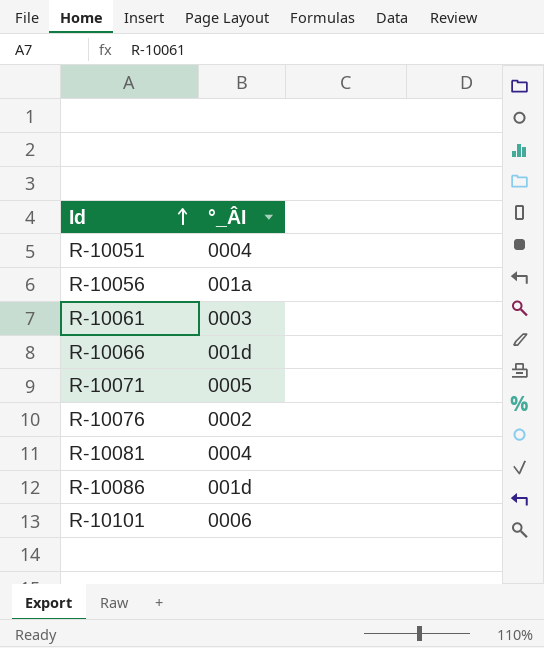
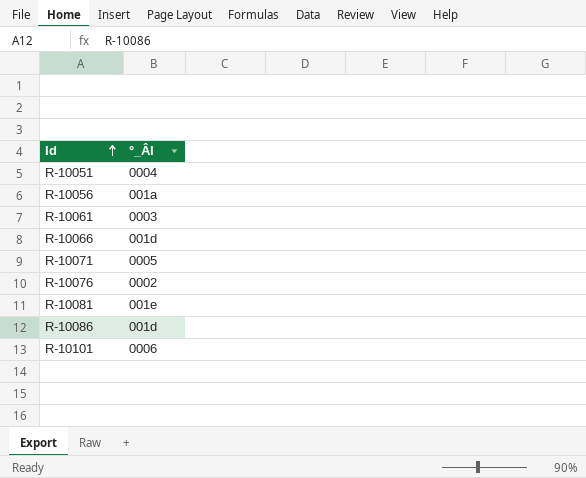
R-10081 | °_ÂI: 0004 -> 001e

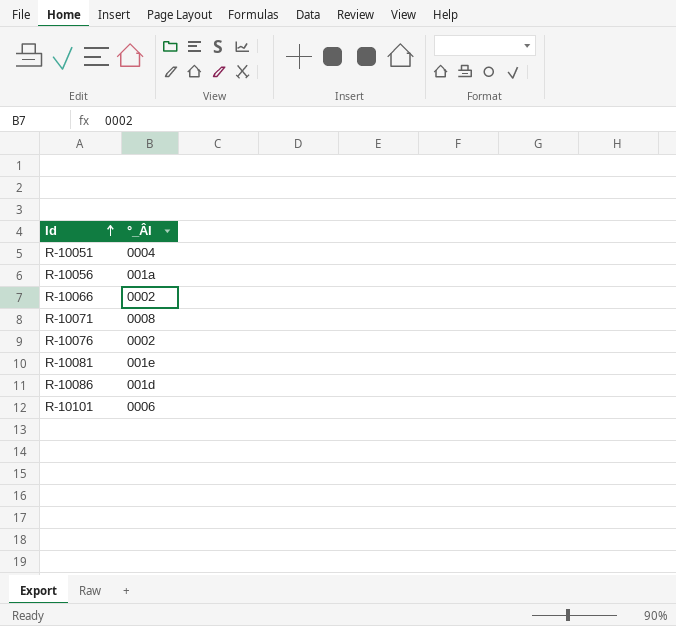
row R-10061: 0003 -> none
R-10066 | °_ÂI: 001d -> 0002
R-10071 | °_ÂI: 0005 -> 0008

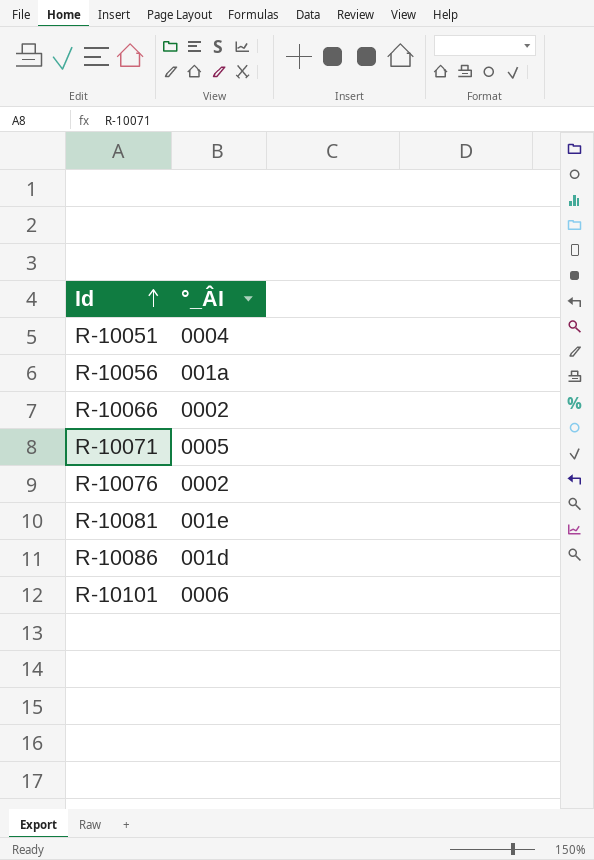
R-10071 | °_ÂI: 0008 -> 0005

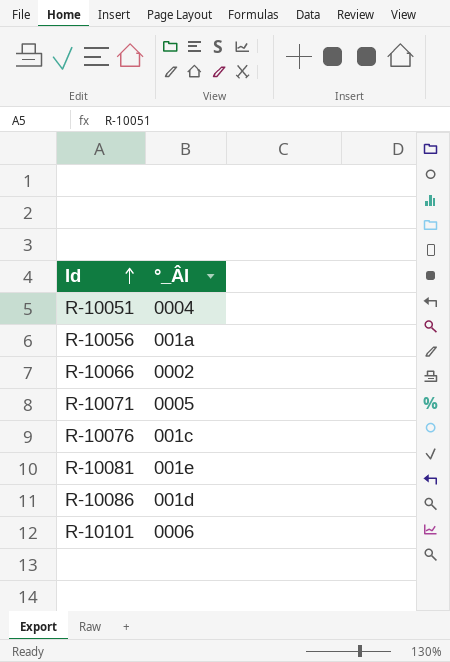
R-10076 | °_ÂI: 0002 -> 001c

